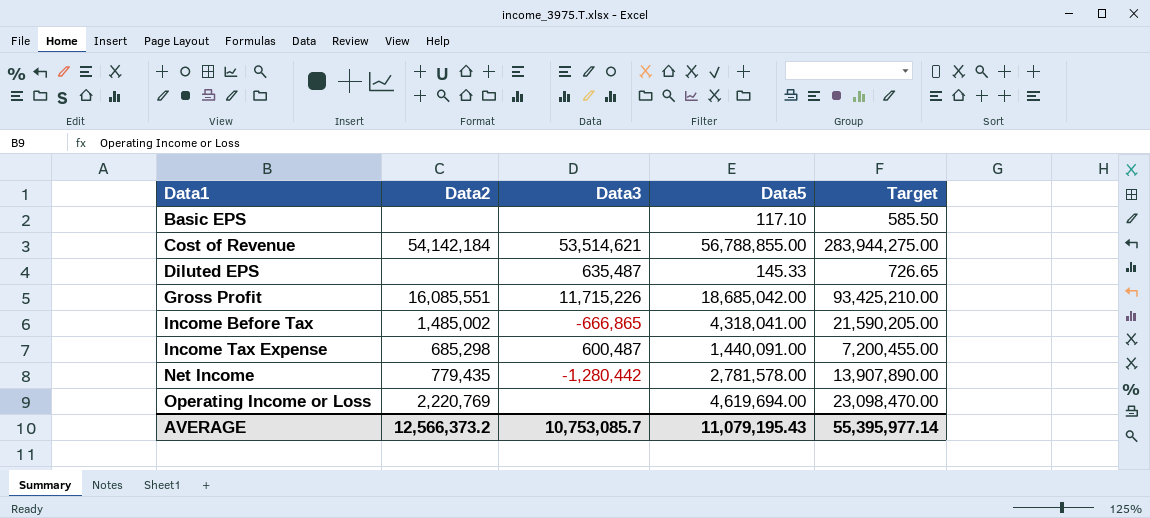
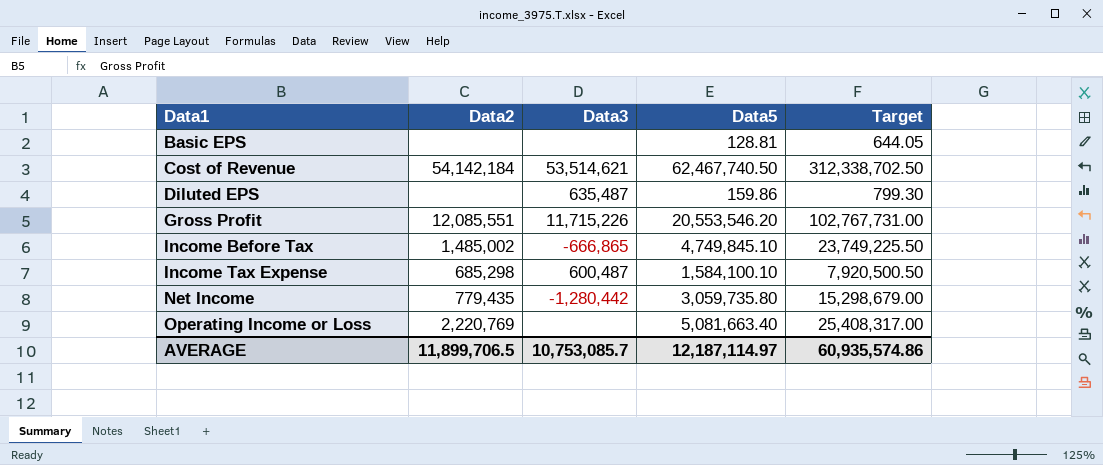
Basic EPS | Data5: 117.10 -> 128.81
Basic EPS | Target: 585.50 -> 644.05
Cost of Revenue | Data5: 56,788,855.00 -> 62,467,740.50
Cost of Revenue | Target: 283,944,275.00 -> 312,338,702.50
Diluted EPS | Data5: 145.33 -> 159.86
Diluted EPS | Target: 726.65 -> 799.30
Gross Profit | Data2: 16,085,551 -> 12,085,551
Gross Profit | Data5: 18,685,042.00 -> 20,553,546.20
Gross Profit | Target: 93,425,210.00 -> 102,767,731.00
Income Before Tax | Data5: 4,318,041.00 -> 4,749,845.10
Income Before Tax | Target: 21,590,205.00 -> 23,749,225.50
Income Tax Expense | Data5: 1,440,091.00 -> 1,584,100.10
Income Tax Expense | Target: 7,200,455.00 -> 7,920,500.50
Net Income | Data5: 2,781,578.00 -> 3,059,735.80
Net Income | Target: 13,907,890.00 -> 15,298,679.00
Operating Income or Loss | Data5: 4,619,694.00 -> 5,081,663.40
Operating Income or Loss | Target: 23,098,470.00 -> 25,408,317.00
AVERAGE | Data2: 12,566,373.2 -> 11,899,706.5
AVERAGE | Data5: 11,079,195.43 -> 12,187,114.97
AVERAGE | Target: 55,395,977.14 -> 60,935,574.86

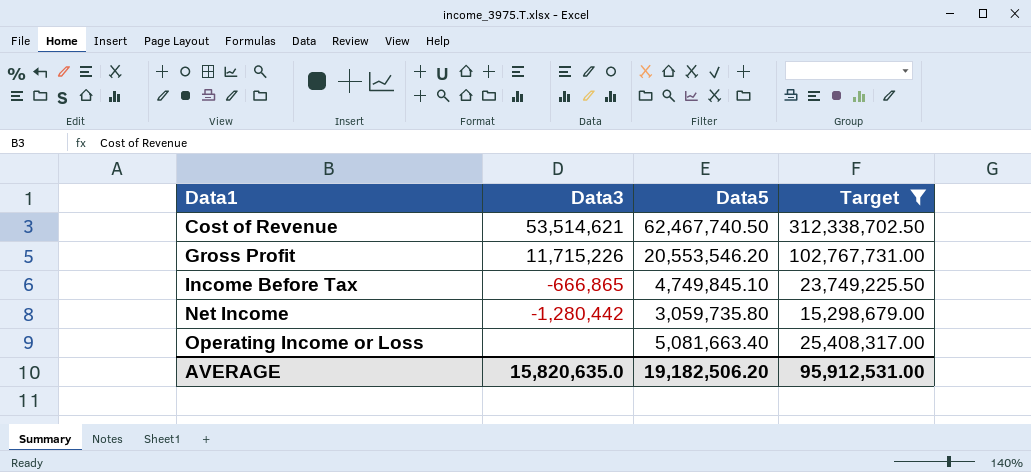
filter: none -> Target >= 15,298,679.00
column Data2 | position: 2 -> none
AVERAGE | Data3: 10,753,085.7 -> 15,820,635.0
AVERAGE | Data5: 12,187,114.97 -> 19,182,506.20
AVERAGE | Target: 60,935,574.86 -> 95,912,531.00

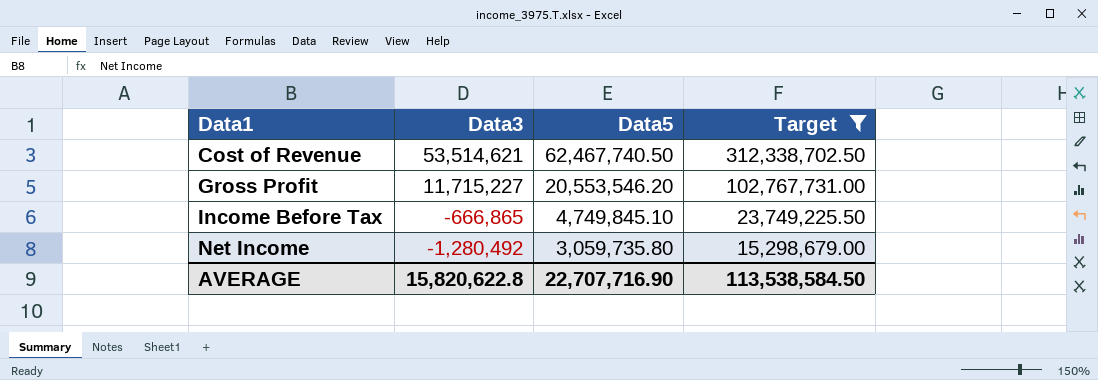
row Operating Income or Loss: none | 5,081,663.40 | 25,408,317.00 -> none
Gross Profit | Data3: 11,715,226 -> 11,715,227
Net Income | Data3: -1,280,442 -> -1,280,492
AVERAGE | Data3: 15,820,635.0 -> 15,820,622.8
AVERAGE | Data5: 19,182,506.20 -> 22,707,716.90
AVERAGE | Target: 95,912,531.00 -> 113,538,584.50

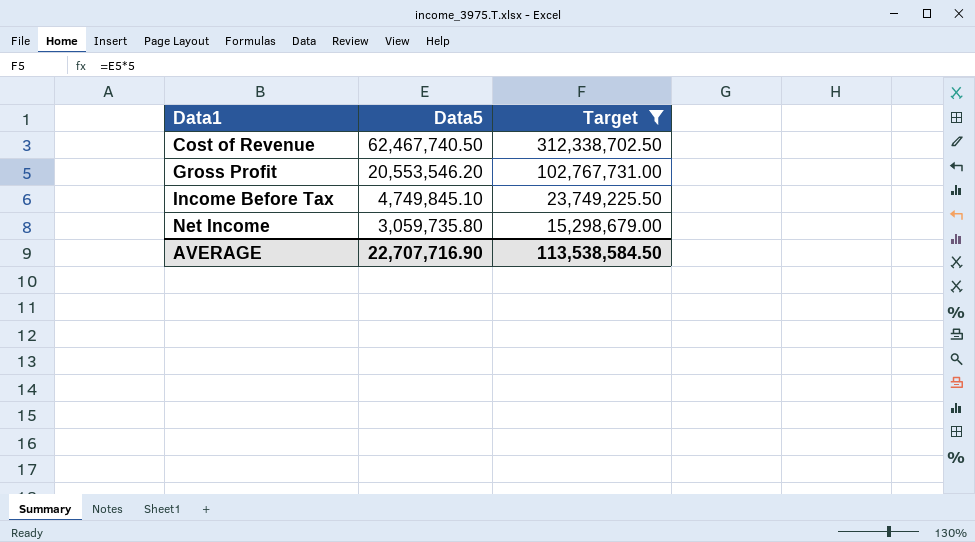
column Data3 | position: 2 -> none

